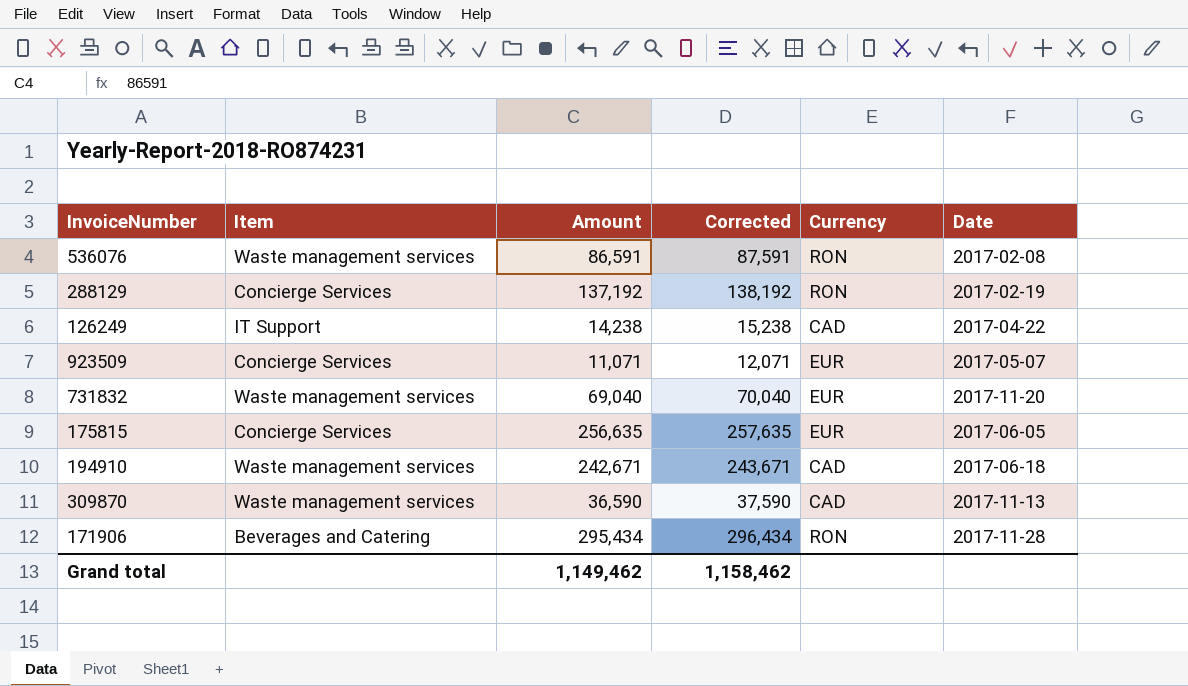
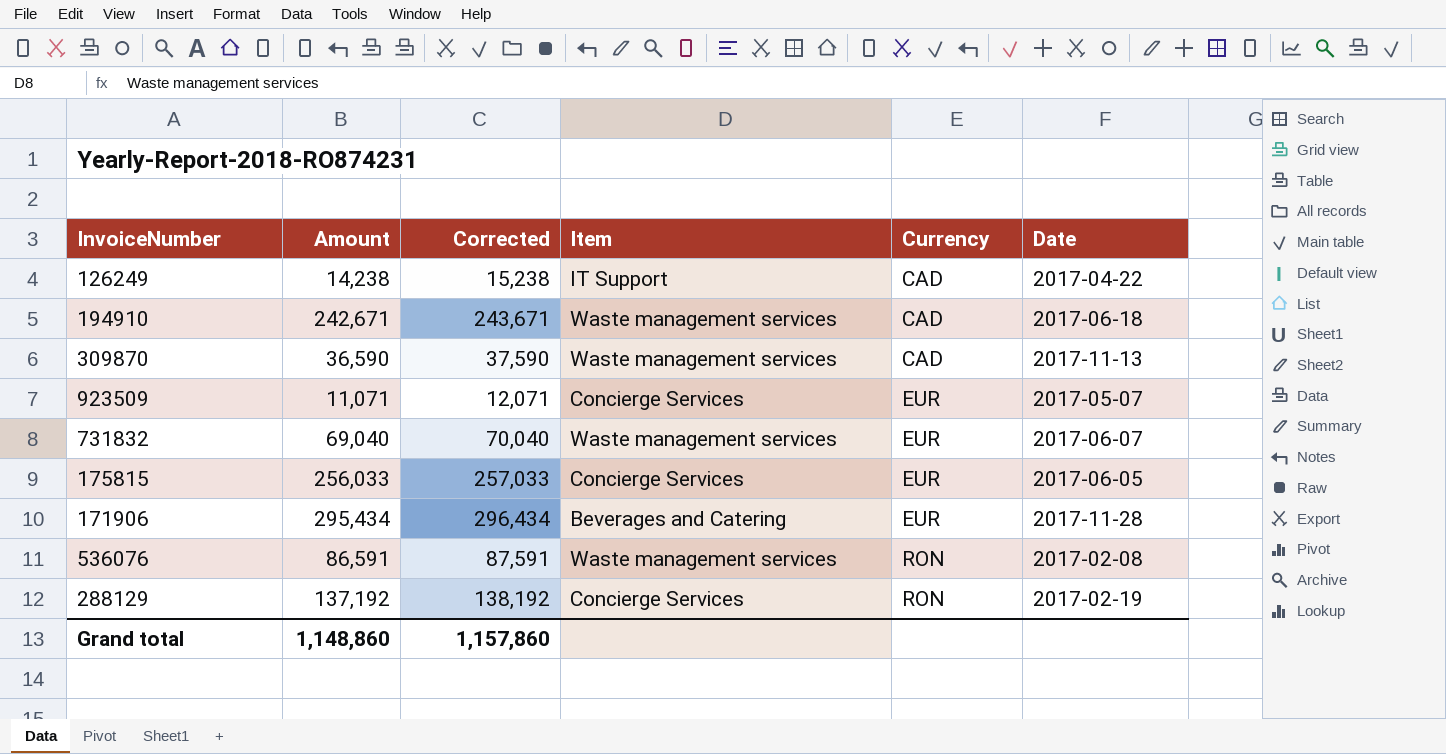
row order: none -> Currency ascending
column Item | position: 2 -> 4
731832 | Date: 2017-11-20 -> 2017-06-07
175815 | Amount: 256,635 -> 256,033
175815 | Corrected: 257,635 -> 257,033
171906 | Currency: RON -> EUR
Grand total | Amount: 1,149,462 -> 1,148,860
Grand total | Corrected: 1,158,462 -> 1,157,860

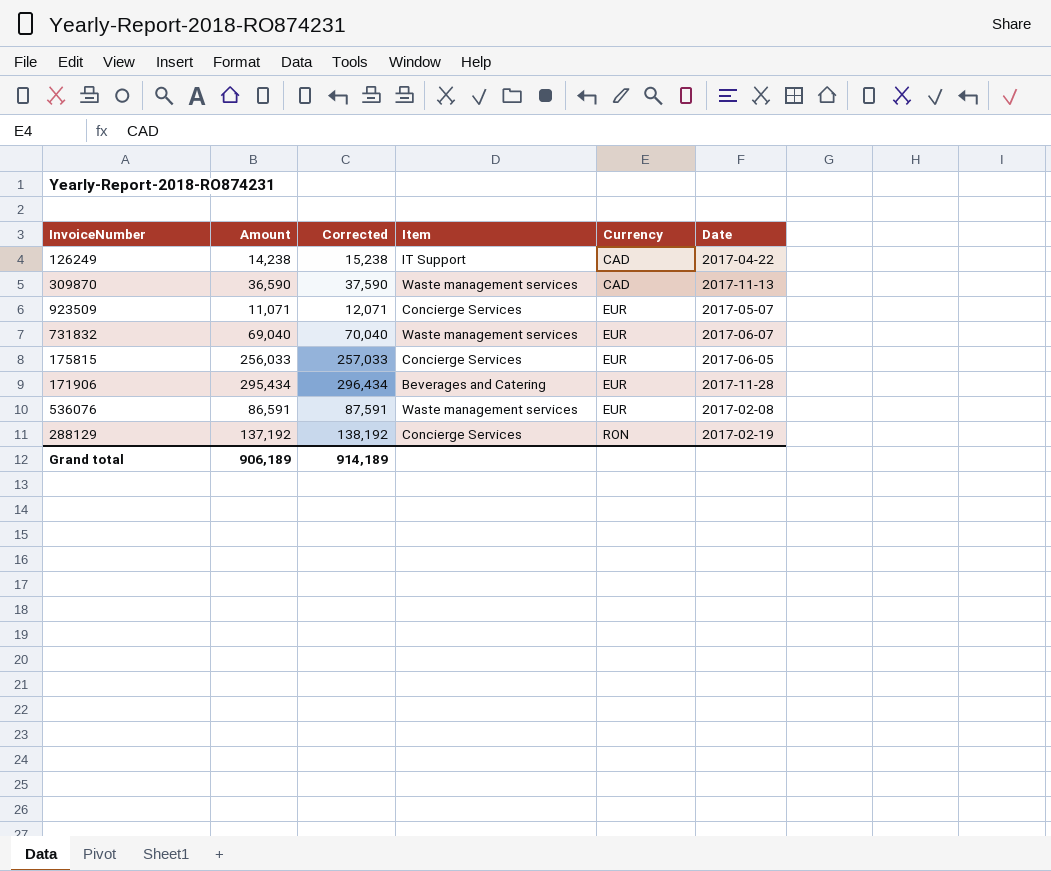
row 194910: 242,671 | 243,671 | Waste management services | CAD | 2017-06-18 -> none
536076 | Currency: RON -> EUR
Grand total | Amount: 1,148,860 -> 906,189
Grand total | Corrected: 1,157,860 -> 914,189

